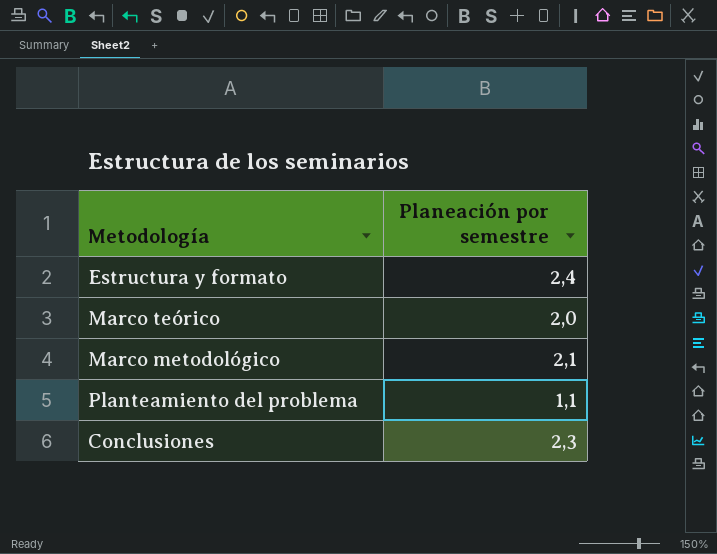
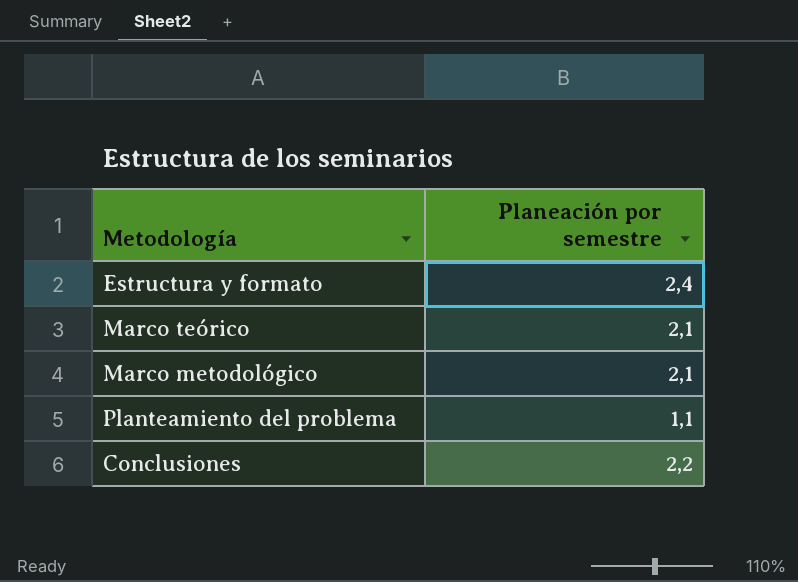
Marco teórico | Planeación por semestre: 2,0 -> 2,1
Conclusiones | Planeación por semestre: 2,3 -> 2,2

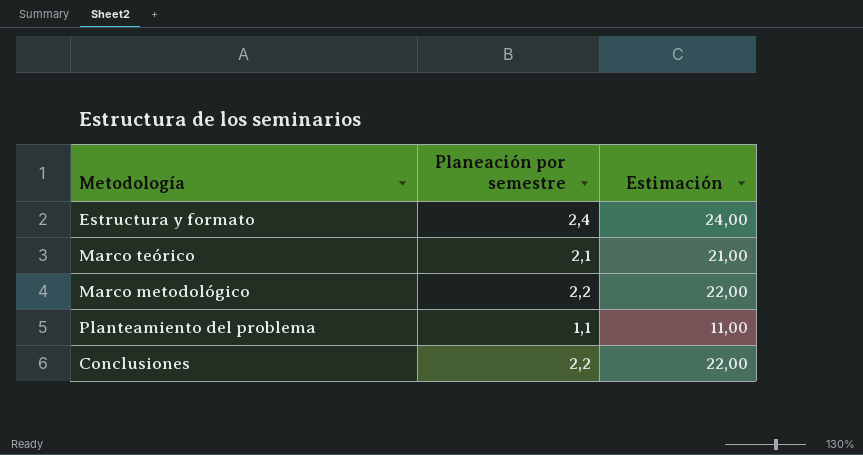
column Estimación | formula: none -> [Planeación por semestre] * 10
Marco metodológico | Planeación por semestre: 2,1 -> 2,2

